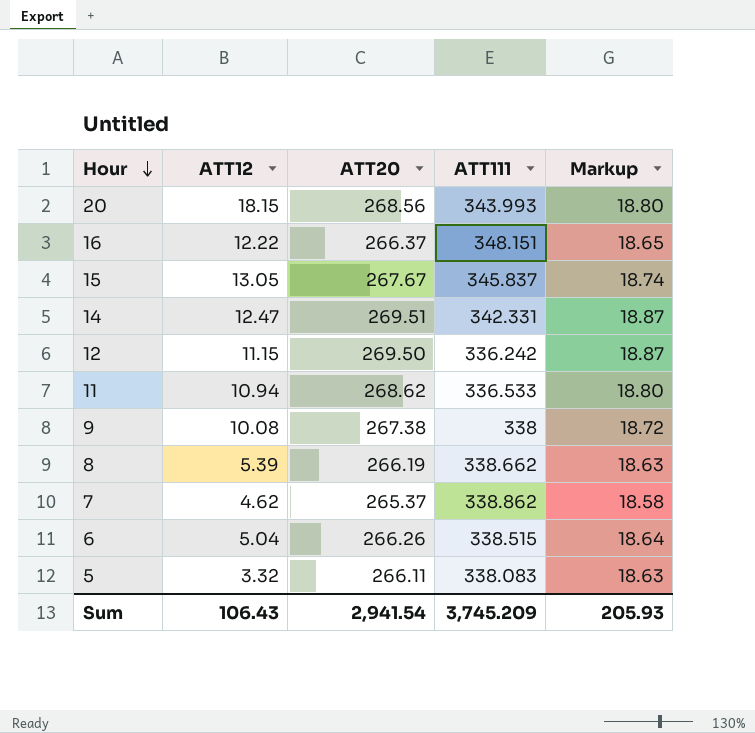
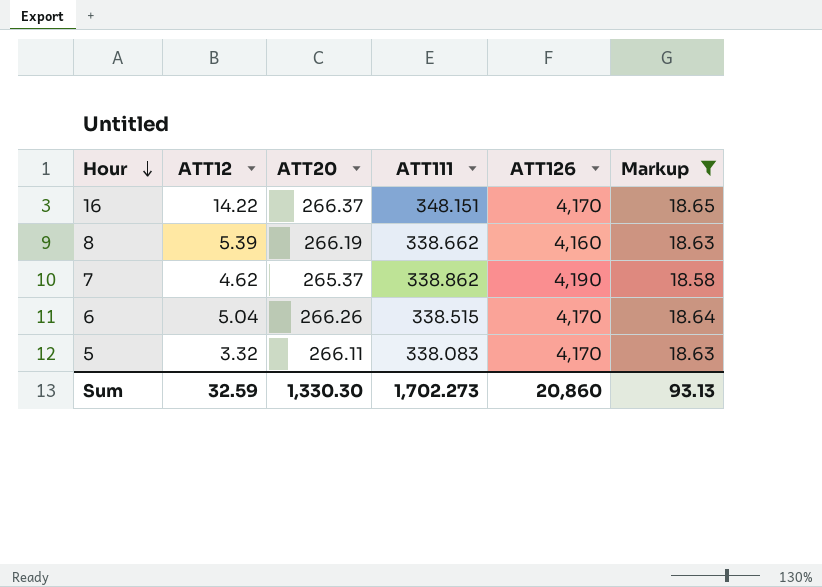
filter: none -> Markup <= 18.65
column ATT126 | position: none -> 5
16 | ATT12: 12.22 -> 14.22
Sum | ATT12: 106.43 -> 32.59
Sum | ATT20: 2,941.54 -> 1,330.30
Sum | ATT111: 3,745.209 -> 1,702.273
Sum | Markup: 205.93 -> 93.13

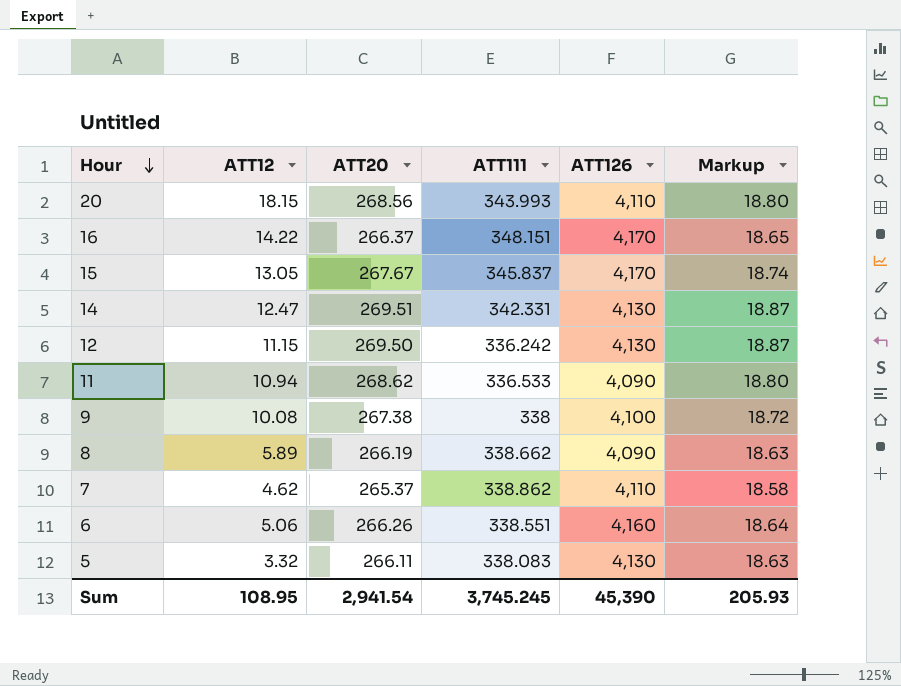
filter: Markup <= 18.65 -> none
8 | ATT12: 5.39 -> 5.89
8 | ATT126: 4,160 -> 4,090
7 | ATT126: 4,190 -> 4,110
6 | ATT12: 5.04 -> 5.06
6 | ATT111: 338.515 -> 338.551
6 | ATT126: 4,170 -> 4,160
5 | ATT126: 4,170 -> 4,130
Sum | ATT12: 32.59 -> 108.95
Sum | ATT20: 1,330.30 -> 2,941.54
Sum | ATT111: 1,702.273 -> 3,745.245
Sum | ATT126: 20,860 -> 45,390
Sum | Markup: 93.13 -> 205.93

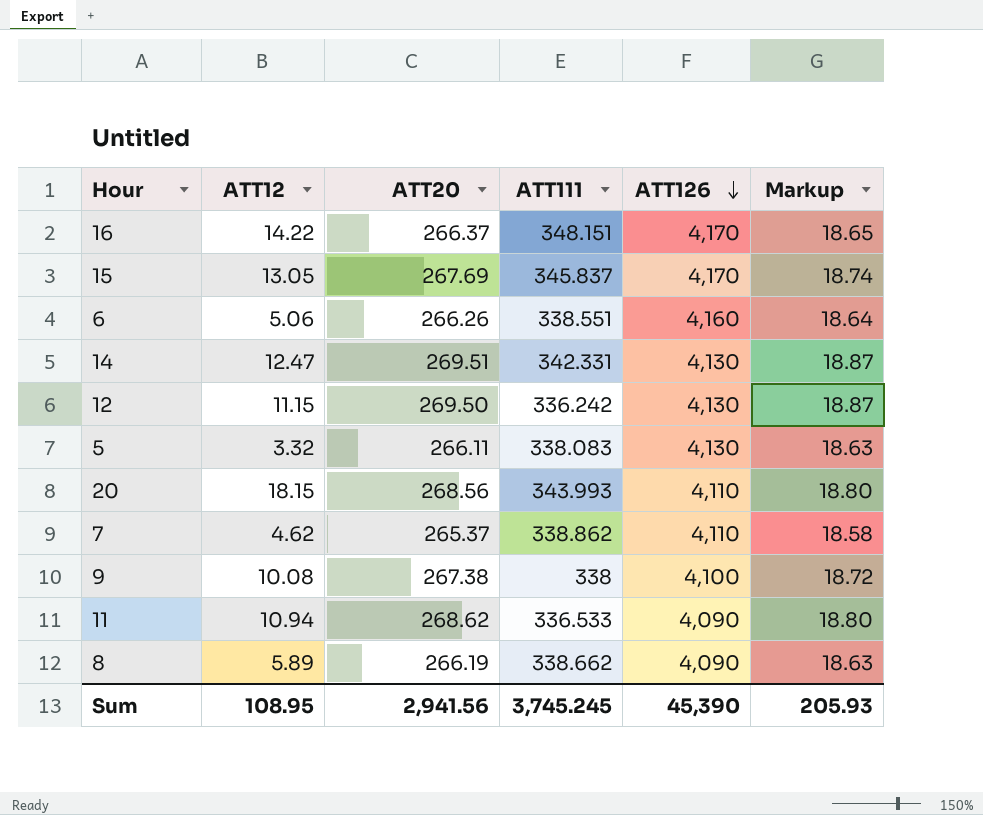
row order: Hour descending -> ATT126 descending
15 | ATT20: 267.67 -> 267.69
Sum | ATT20: 2,941.54 -> 2,941.56

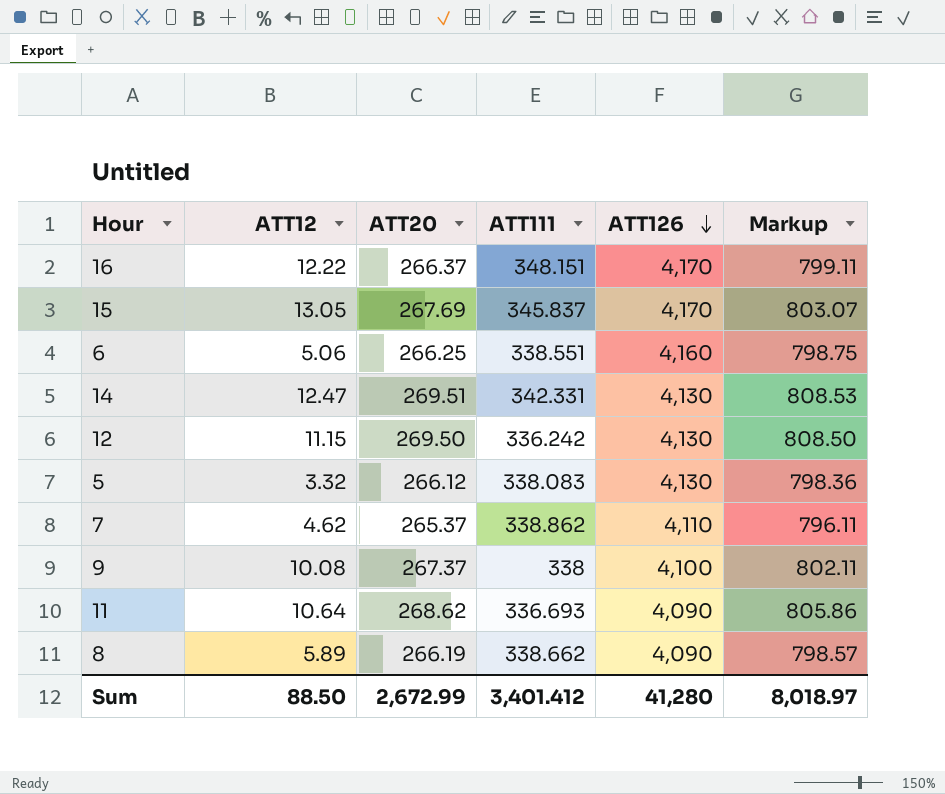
column Markup | formula: [ATT20] * 0.07 -> [ATT20] * 3
row 20: 18.15 | 268.56 | 343.993 | 4,110 | 18.80 -> none
16 | ATT12: 14.22 -> 12.22
6 | ATT20: 266.26 -> 266.25
5 | ATT20: 266.11 -> 266.12
9 | ATT20: 267.38 -> 267.37
11 | ATT12: 10.94 -> 10.64
11 | ATT111: 336.533 -> 336.693
Sum | ATT12: 108.95 -> 88.50
Sum | ATT20: 2,941.56 -> 2,672.99
Sum | ATT111: 3,745.245 -> 3,401.412
Sum | ATT126: 45,390 -> 41,280
Sum | Markup: 205.93 -> 8,018.97

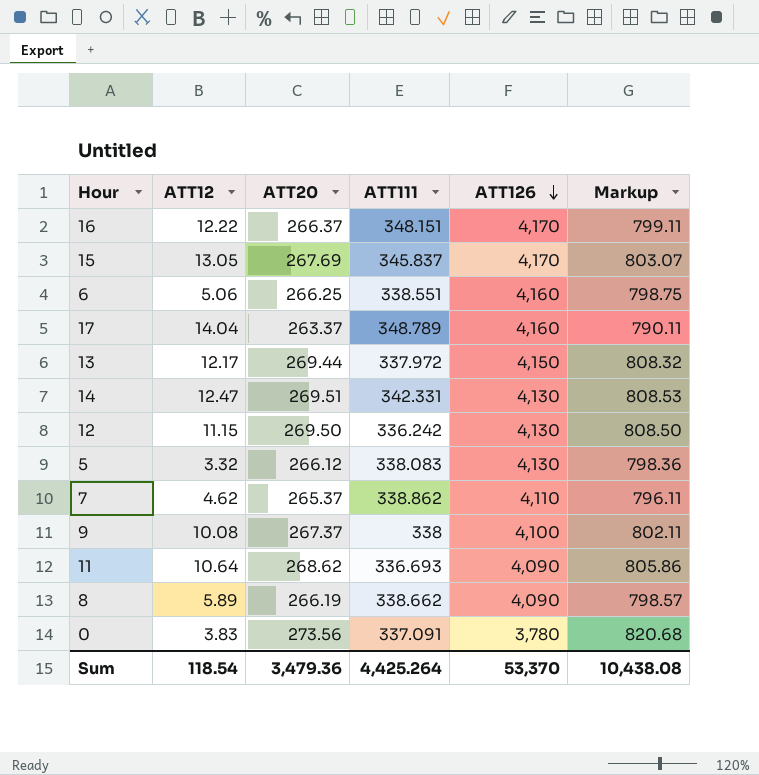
row 17: none -> 14.04 | 263.37 | 348.789 | 4,160 | 790.11
row 13: none -> 12.17 | 269.44 | 337.972 | 4,150 | 808.32
row 0: none -> 3.83 | 273.56 | 337.091 | 3,780 | 820.68
Sum | ATT12: 88.50 -> 118.54
Sum | ATT20: 2,672.99 -> 3,479.36
Sum | ATT111: 3,401.412 -> 4,425.264
Sum | ATT126: 41,280 -> 53,370
Sum | Markup: 8,018.97 -> 10,438.08

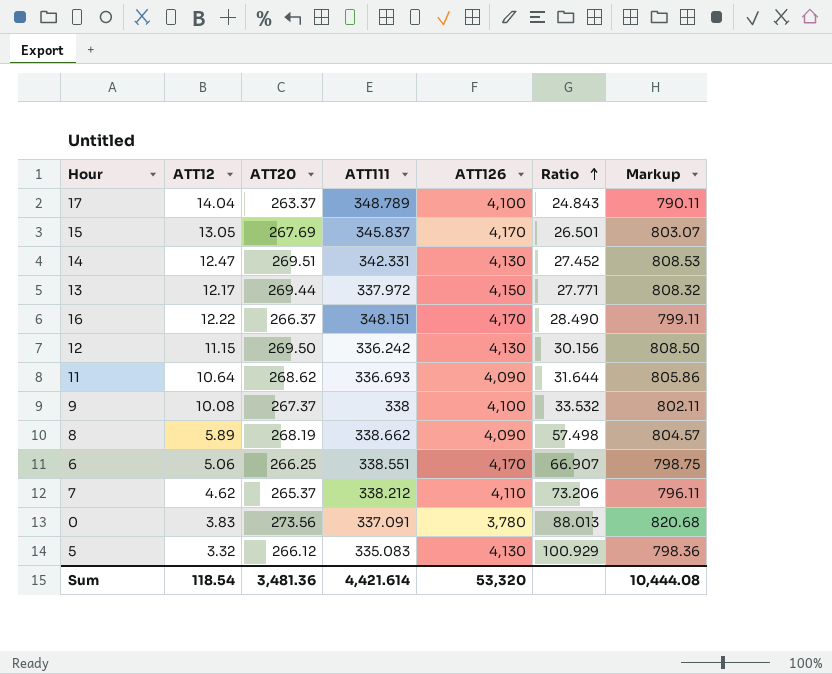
row order: ATT126 descending -> Ratio ascending
column Ratio | formula: none -> [ATT111] / [ATT12]
17 | ATT126: 4,160 -> 4,100
8 | ATT20: 266.19 -> 268.19
8 | Markup: 798.57 -> 804.57
6 | ATT126: 4,160 -> 4,170
7 | ATT111: 338.862 -> 338.212
5 | ATT111: 338.083 -> 335.083
Sum | ATT20: 3,479.36 -> 3,481.36
Sum | ATT111: 4,425.264 -> 4,421.614
Sum | ATT126: 53,370 -> 53,320
Sum | Markup: 10,438.08 -> 10,444.08

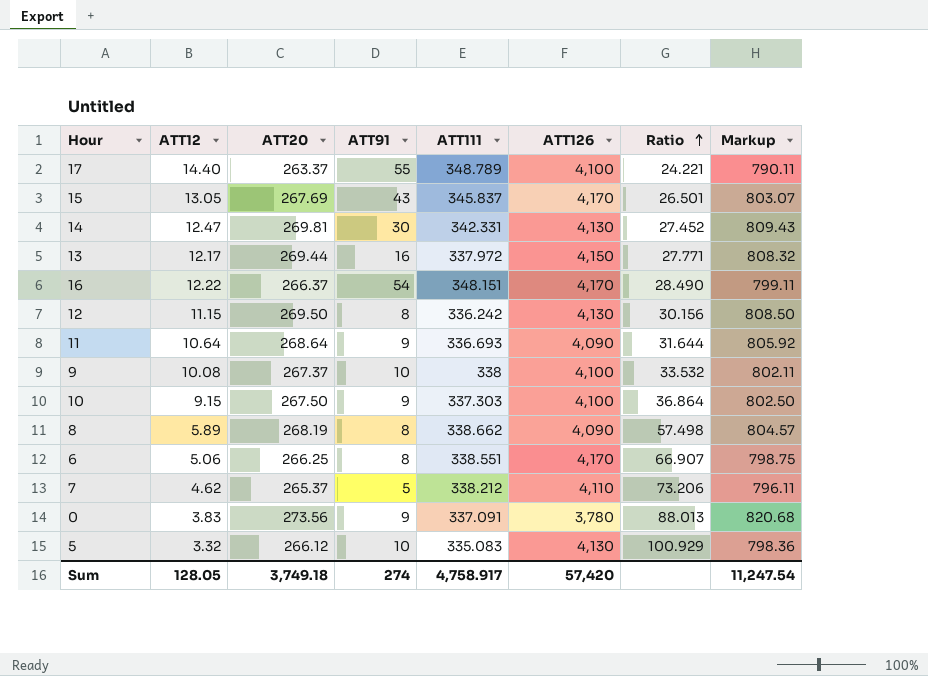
column ATT91 | position: none -> 4
17 | ATT12: 14.04 -> 14.40
17 | Ratio: 24.843 -> 24.221
14 | ATT20: 269.51 -> 269.81
14 | Markup: 808.53 -> 809.43
11 | ATT20: 268.62 -> 268.64
11 | Markup: 805.86 -> 805.92
row 10: none -> 9.15 | 267.50 | 9 | 337.303 | 4,100 | 36.864 | 802.50
Sum | ATT12: 118.54 -> 128.05
Sum | ATT20: 3,481.36 -> 3,749.18
Sum | ATT111: 4,421.614 -> 4,758.917
Sum | ATT126: 53,320 -> 57,420
Sum | Markup: 10,444.08 -> 11,247.54

